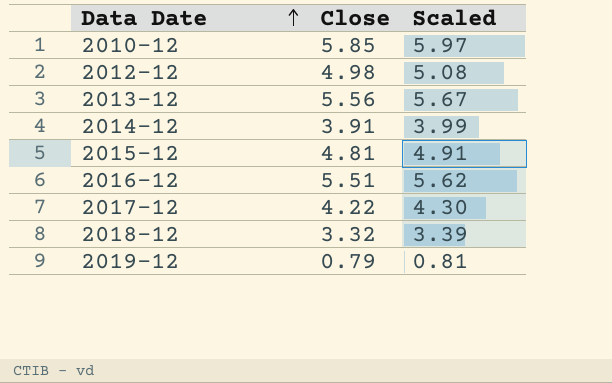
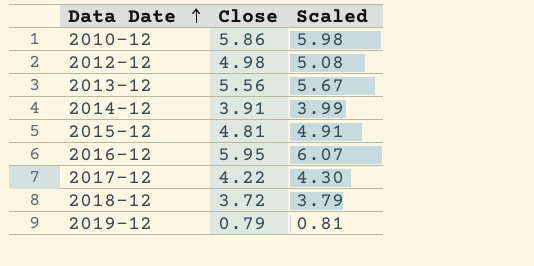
2010-12 | Close: 5.85 -> 5.86
2010-12 | Scaled: 5.97 -> 5.98
2016-12 | Close: 5.51 -> 5.95
2016-12 | Scaled: 5.62 -> 6.07
2018-12 | Close: 3.32 -> 3.72
2018-12 | Scaled: 3.39 -> 3.79

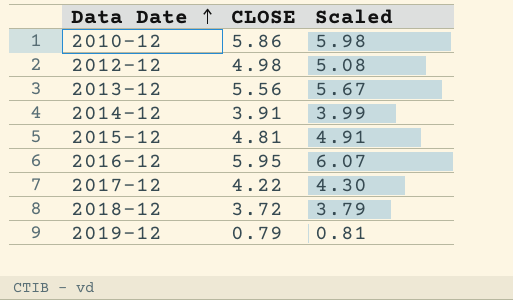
column name: Close -> CLOSE

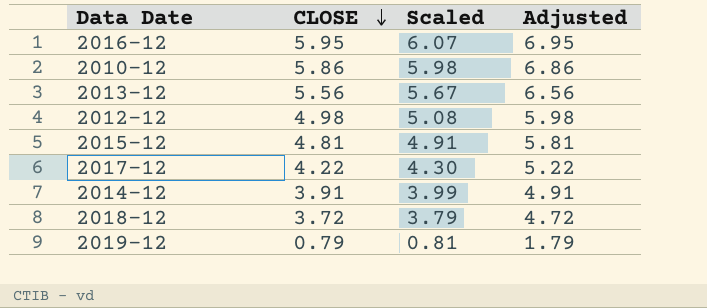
row order: Data Date ascending -> CLOSE descending
column Adjusted | formula: none -> [CLOSE] + 1

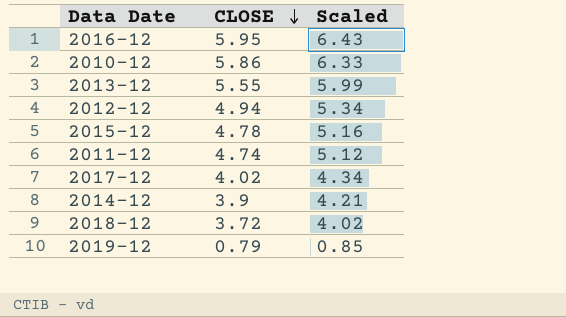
column Adjusted | formula: [CLOSE] + 1 -> none
column Scaled | formula: [CLOSE] * 1.02 -> [CLOSE] * 1.08
2013-12 | CLOSE: 5.56 -> 5.55
2012-12 | CLOSE: 4.98 -> 4.94
2015-12 | CLOSE: 4.81 -> 4.78
row 2011-12: none -> 4.74 | 5.12
2017-12 | CLOSE: 4.22 -> 4.02
2014-12 | CLOSE: 3.91 -> 3.9

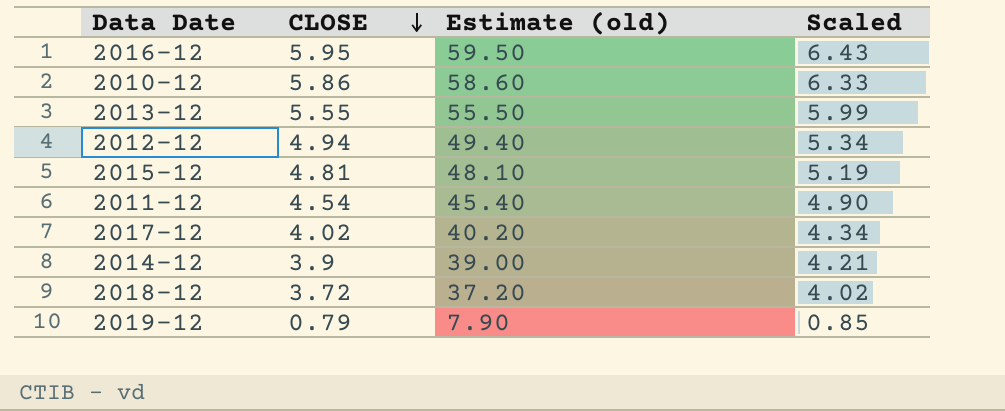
column Estimate (old) | formula: none -> [CLOSE] * 10
2015-12 | CLOSE: 4.78 -> 4.81
2015-12 | Scaled: 5.16 -> 5.19
2011-12 | CLOSE: 4.74 -> 4.54
2011-12 | Scaled: 5.12 -> 4.90

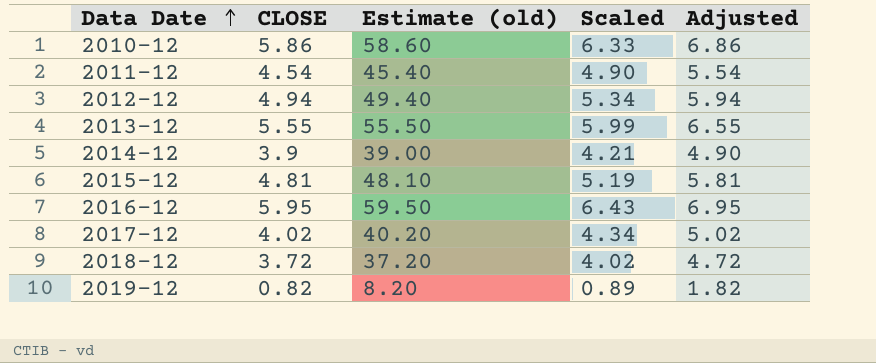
row order: CLOSE descending -> Data Date ascending
column Adjusted | formula: none -> [CLOSE] + 1
2019-12 | CLOSE: 0.79 -> 0.82
2019-12 | Estimate (old): 7.90 -> 8.20
2019-12 | Scaled: 0.85 -> 0.89

